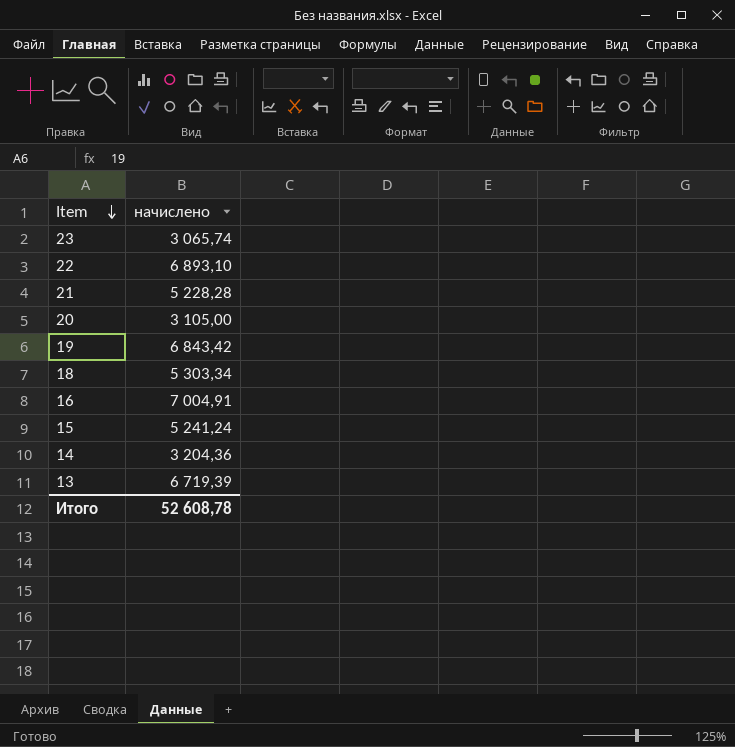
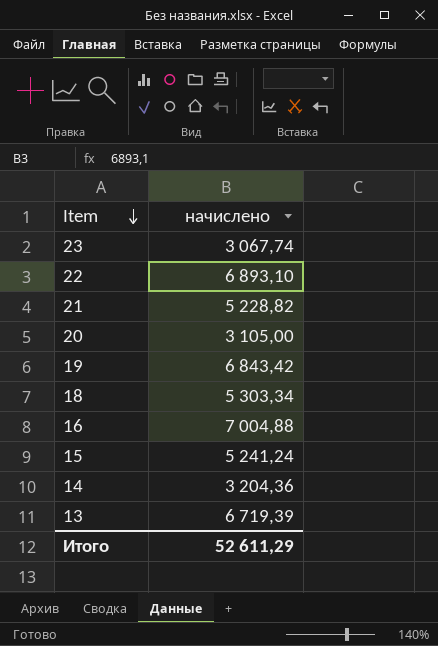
23 | начислено: 3 065,74 -> 3 067,74
21 | начислено: 5 228,28 -> 5 228,82
16 | начислено: 7 004,91 -> 7 004,88
Итого | начислено: 52 608,78 -> 52 611,29

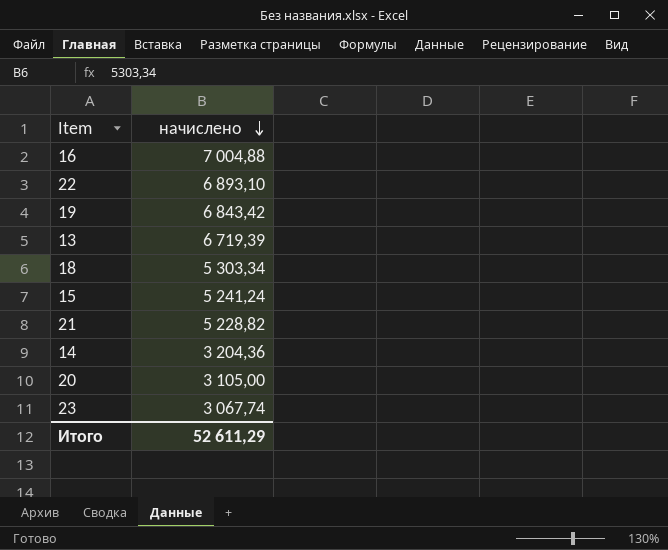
row order: Item descending -> начислено descending

